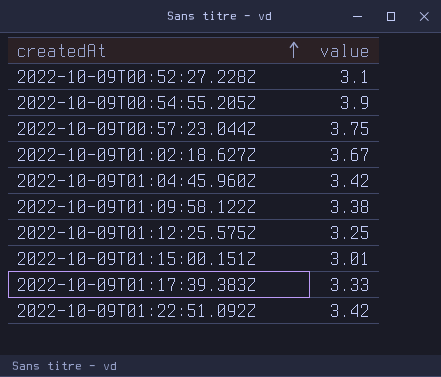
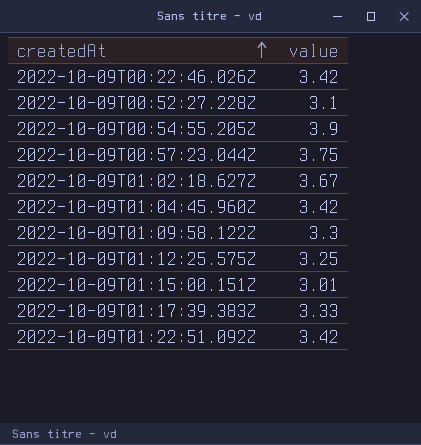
row 2022-10-09T00:22:46.026Z: none -> 3.42
2022-10-09T01:09:58.122Z | value: 3.38 -> 3.3

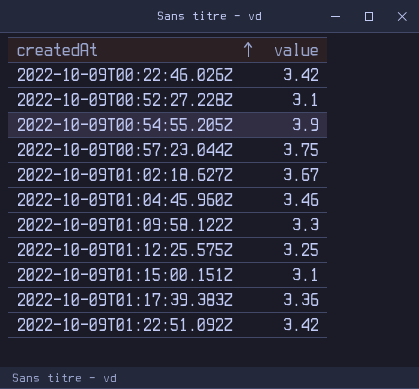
2022-10-09T01:04:45.960Z | value: 3.42 -> 3.46
2022-10-09T01:15:00.151Z | value: 3.01 -> 3.1
2022-10-09T01:17:39.383Z | value: 3.33 -> 3.36

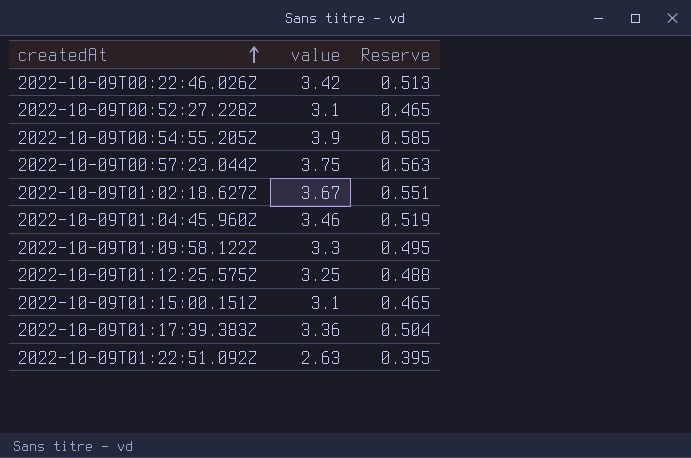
column Reserve | formula: none -> [value] * 0.15
2022-10-09T01:22:51.092Z | value: 3.42 -> 2.63

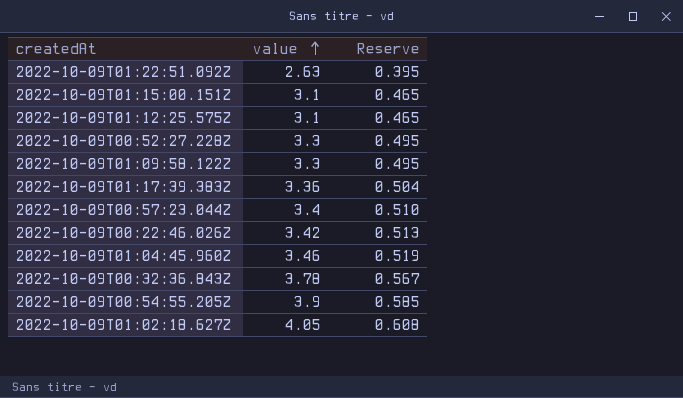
row order: createdAt ascending -> value ascending
2022-10-09T01:12:25.575Z | value: 3.25 -> 3.1
2022-10-09T01:12:25.575Z | Reserve: 0.488 -> 0.465
2022-10-09T00:52:27.228Z | value: 3.1 -> 3.3
2022-10-09T00:52:27.228Z | Reserve: 0.465 -> 0.495
2022-10-09T00:57:23.044Z | value: 3.75 -> 3.4
2022-10-09T00:57:23.044Z | Reserve: 0.563 -> 0.510
row 2022-10-09T00:32:36.843Z: none -> 3.78 | 0.567
2022-10-09T01:02:18.627Z | value: 3.67 -> 4.05
2022-10-09T01:02:18.627Z | Reserve: 0.551 -> 0.608

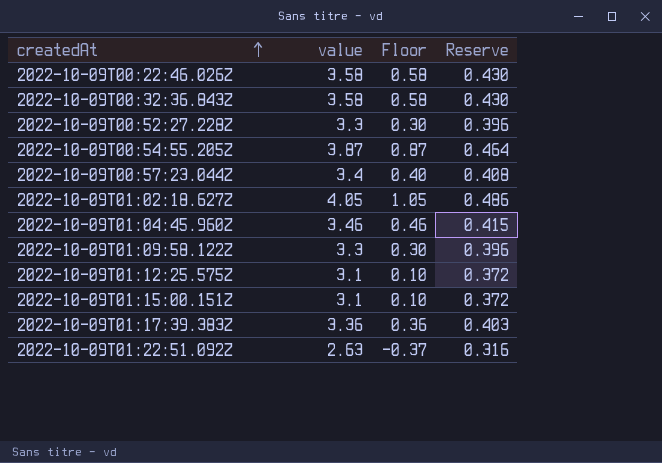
row order: value ascending -> createdAt ascending
column Floor | formula: none -> [value] - 3
column Reserve | formula: [value] * 0.15 -> [value] * 0.12
2022-10-09T00:22:46.026Z | value: 3.42 -> 3.58
2022-10-09T00:32:36.843Z | value: 3.78 -> 3.58
2022-10-09T00:54:55.205Z | value: 3.9 -> 3.87

